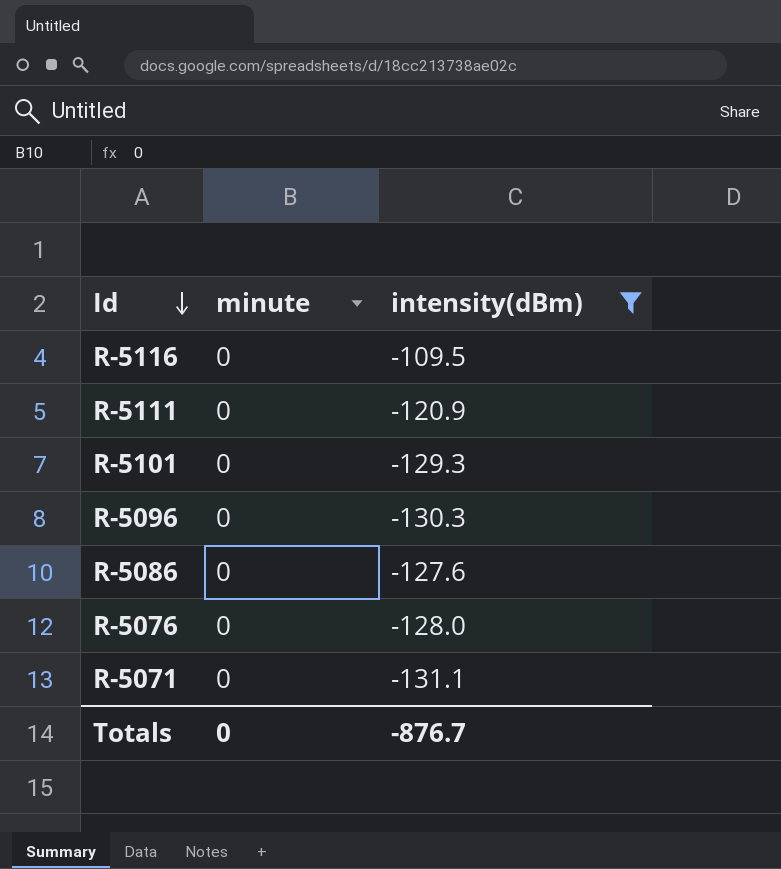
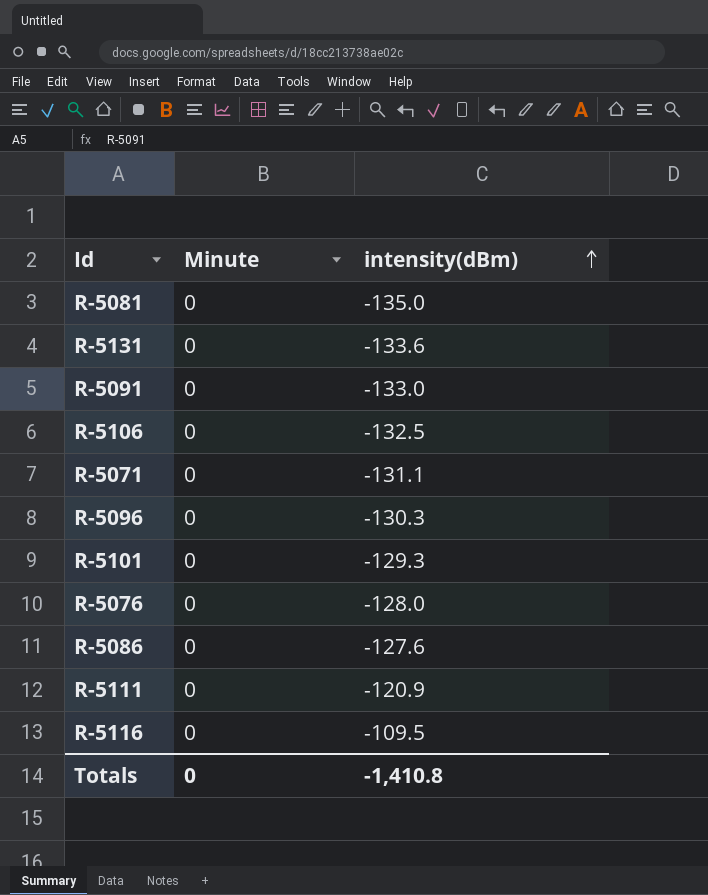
filter: intensity(dBm) >= -131.1 -> none
row order: Id descending -> intensity(dBm) ascending
column name: minute -> Minute
Totals | intensity(dBm): -876.7 -> -1,410.8

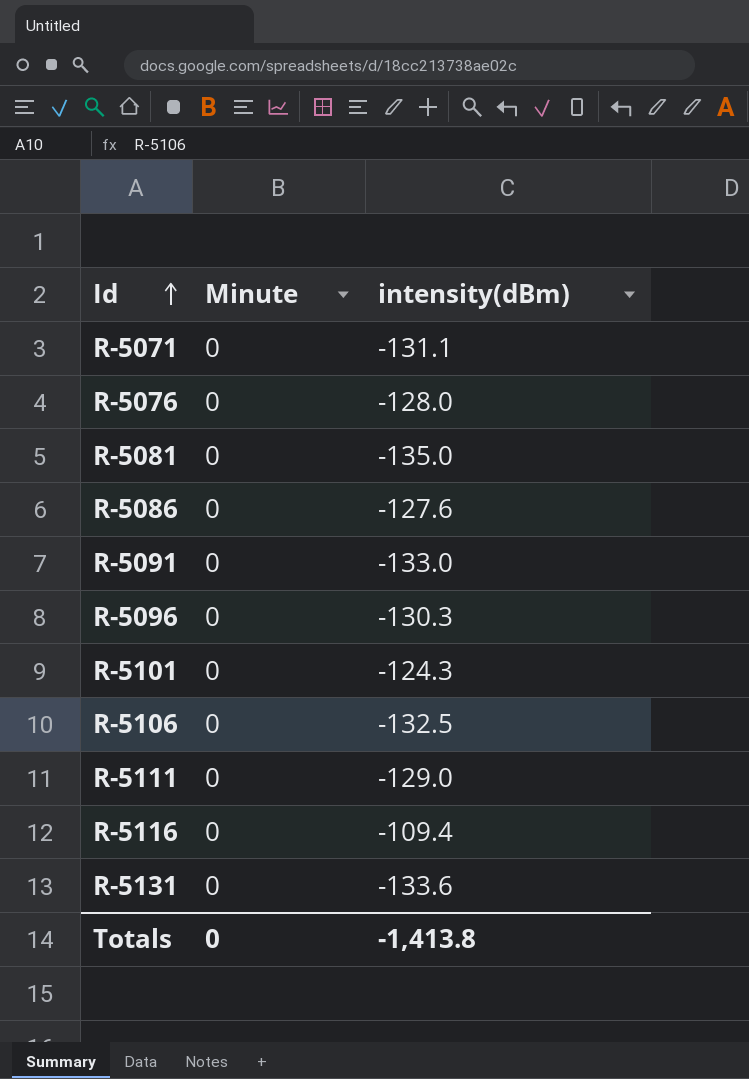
row order: intensity(dBm) ascending -> Id ascending
R-5101 | intensity(dBm): -129.3 -> -124.3
R-5111 | intensity(dBm): -120.9 -> -129.0
R-5116 | intensity(dBm): -109.5 -> -109.4
Totals | intensity(dBm): -1,410.8 -> -1,413.8

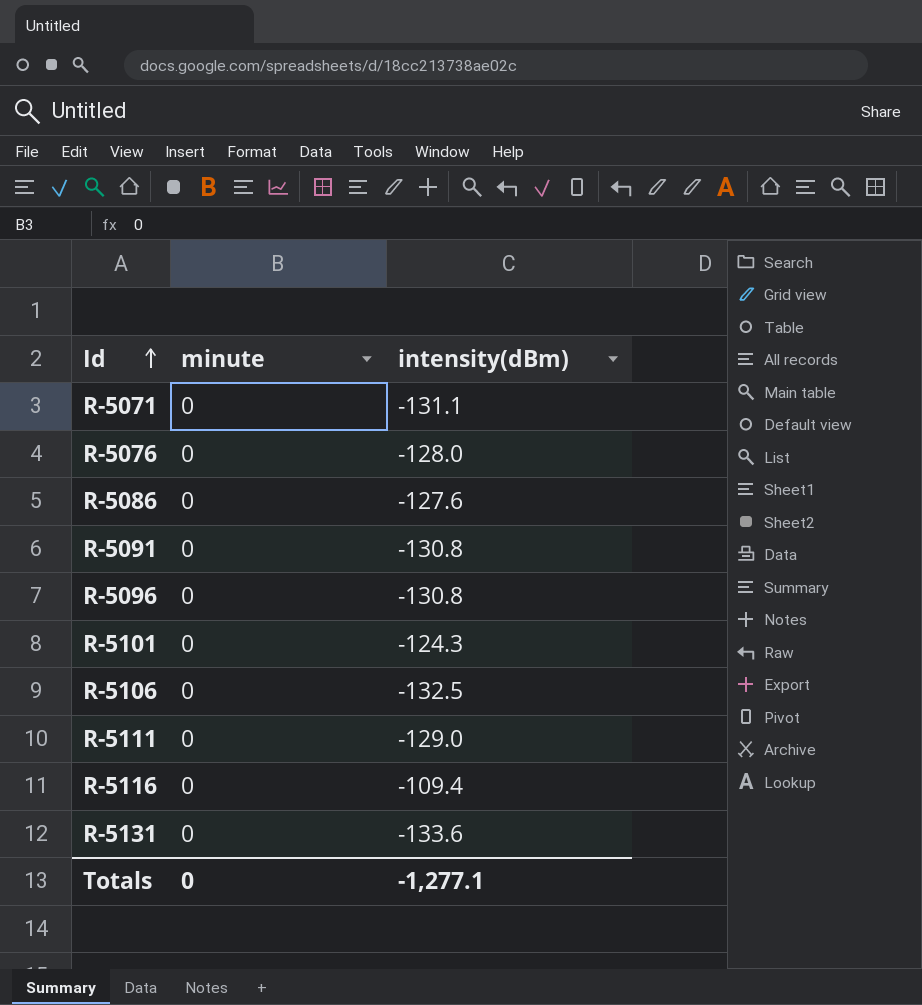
column name: Minute -> minute
row R-5081: 0 | -135.0 -> none
R-5091 | intensity(dBm): -133.0 -> -130.8
R-5096 | intensity(dBm): -130.3 -> -130.8
Totals | intensity(dBm): -1,413.8 -> -1,277.1

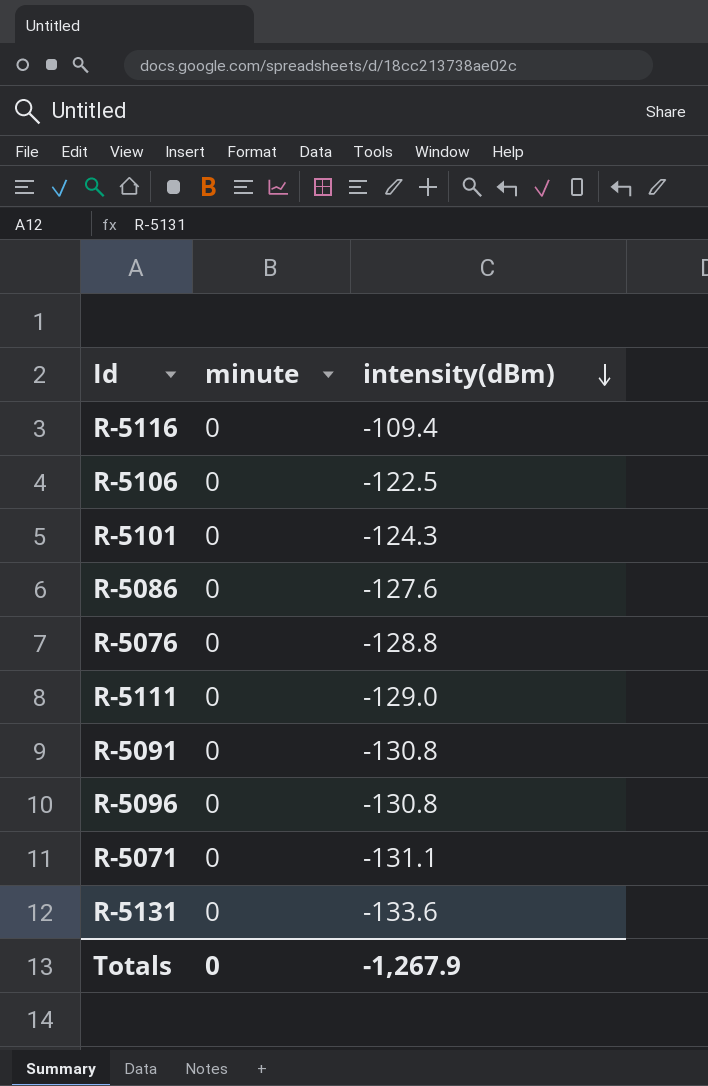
row order: Id ascending -> intensity(dBm) descending
R-5106 | intensity(dBm): -132.5 -> -122.5
R-5076 | intensity(dBm): -128.0 -> -128.8
Totals | intensity(dBm): -1,277.1 -> -1,267.9

